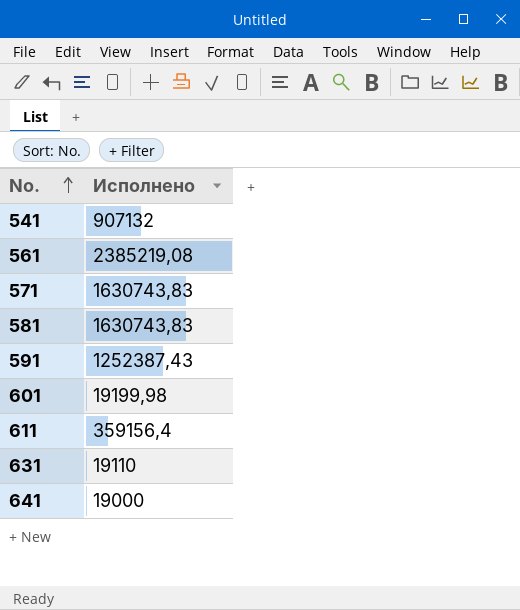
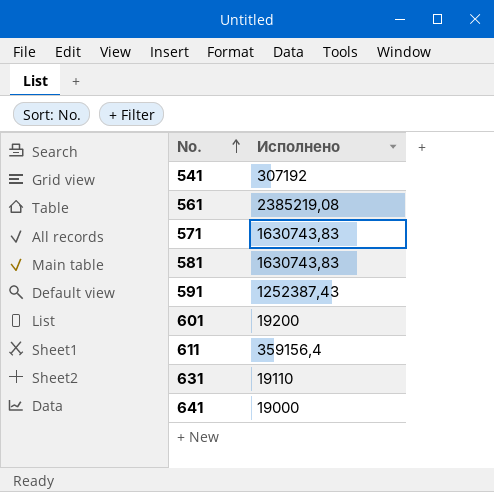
541 | Исполнено: 907132 -> 307192
601 | Исполнено: 19199,98 -> 19200

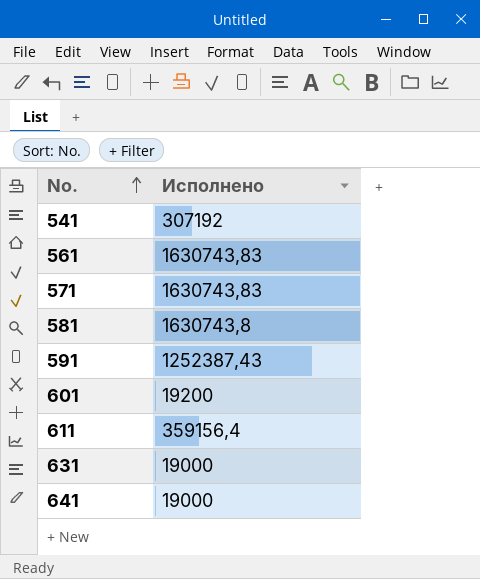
561 | Исполнено: 2385219,08 -> 1630743,83
581 | Исполнено: 1630743,83 -> 1630743,8
631 | Исполнено: 19110 -> 19000

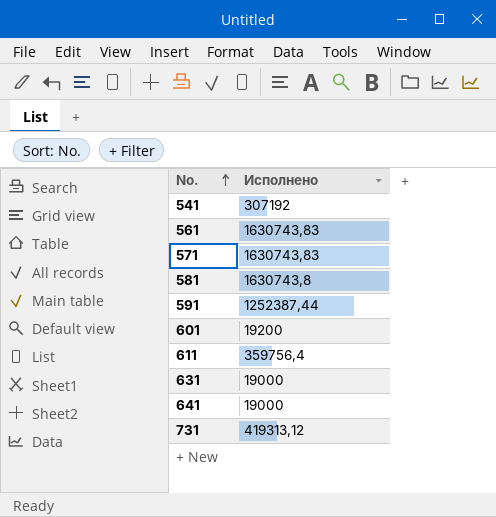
591 | Исполнено: 1252387,43 -> 1252387,44
611 | Исполнено: 359156,4 -> 359756,4
row 731: none -> 419313,12

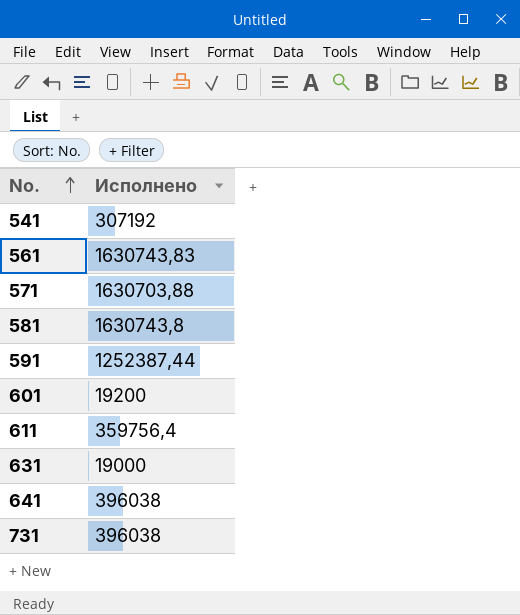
571 | Исполнено: 1630743,83 -> 1630703,88
641 | Исполнено: 19000 -> 396038
731 | Исполнено: 419313,12 -> 396038

